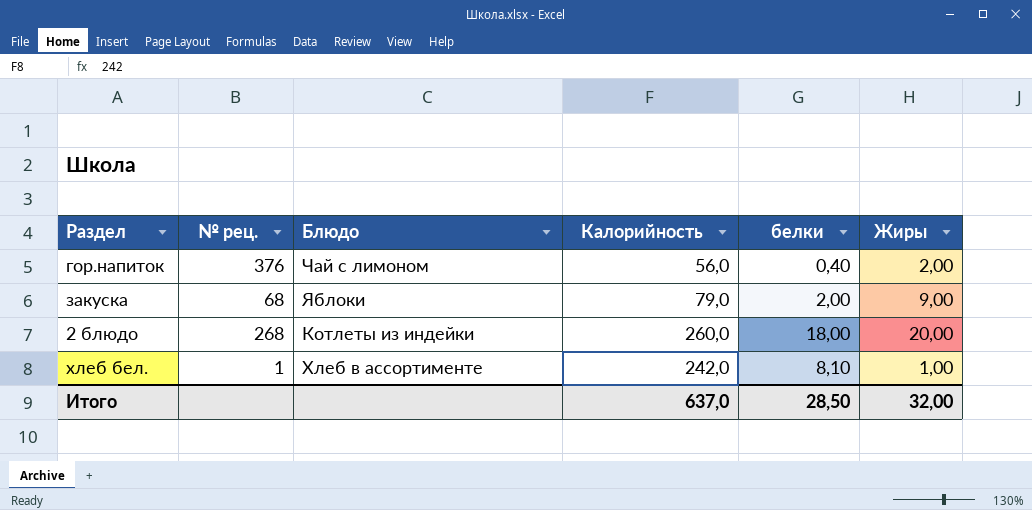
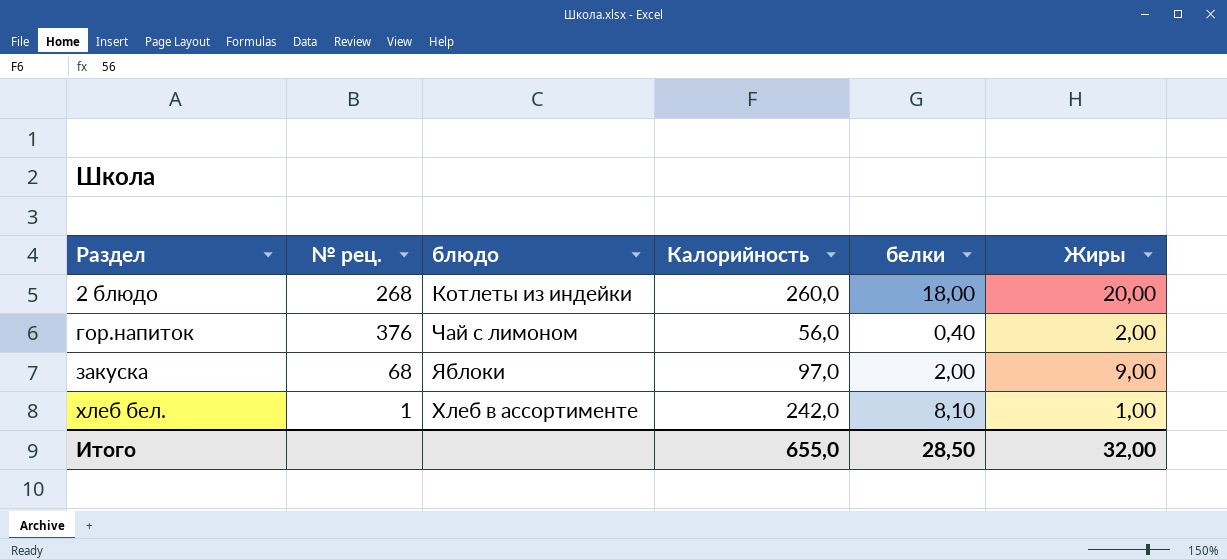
row order: none -> Раздел ascending
column name: Блюдо -> блюдо
закуска | Калорийность: 79,0 -> 97,0
Итого | Калорийность: 637,0 -> 655,0

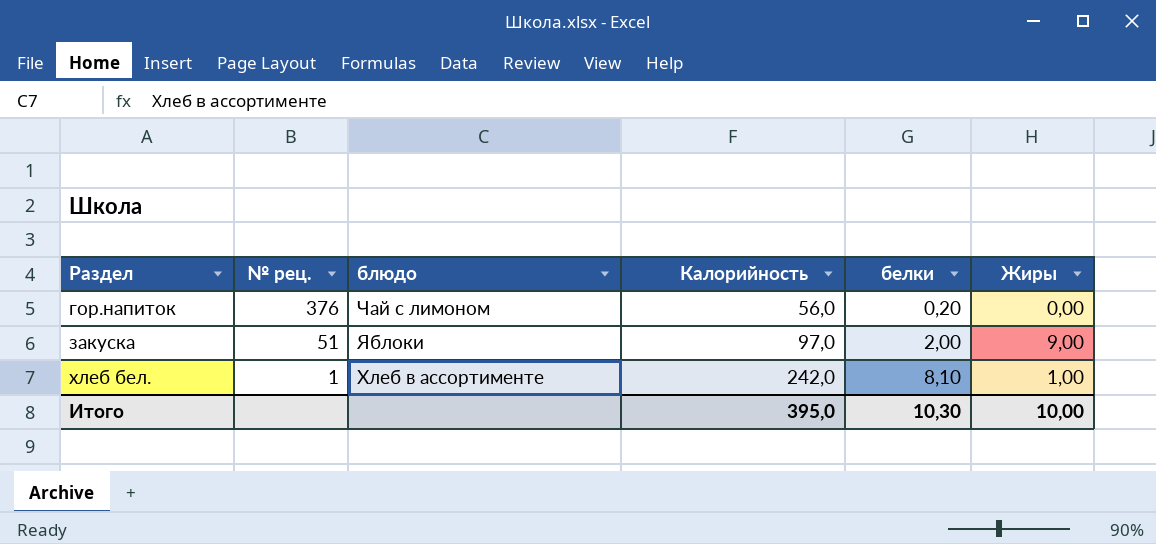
row 2 блюдо: 268 | Котлеты из индейки | 260,0 | 18,00 | 20,00 -> none
гор.напиток | белки: 0,40 -> 0,20
гор.напиток | Жиры: 2,00 -> 0,00
закуска | № рец.: 68 -> 51
Итого | Калорийность: 655,0 -> 395,0
Итого | белки: 28,50 -> 10,30
Итого | Жиры: 32,00 -> 10,00

